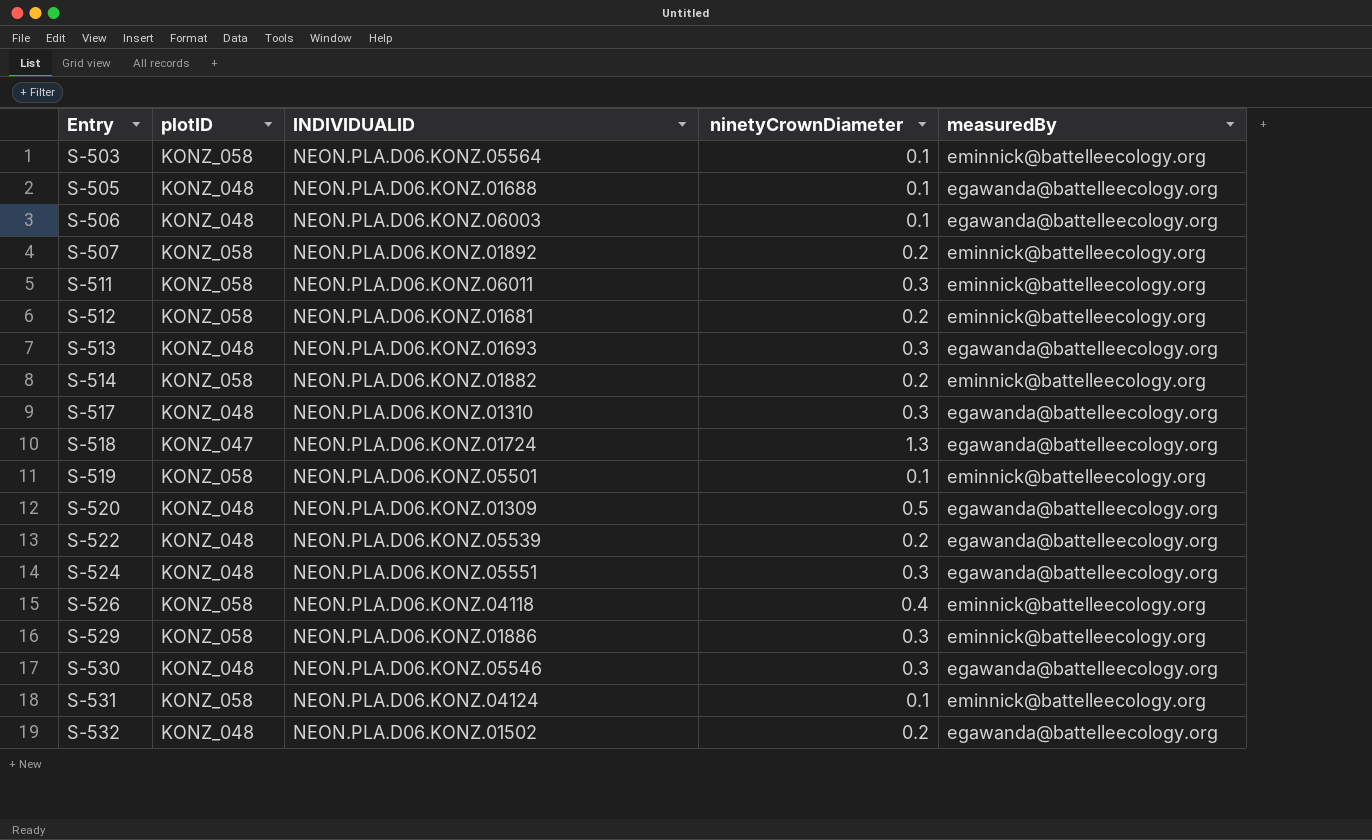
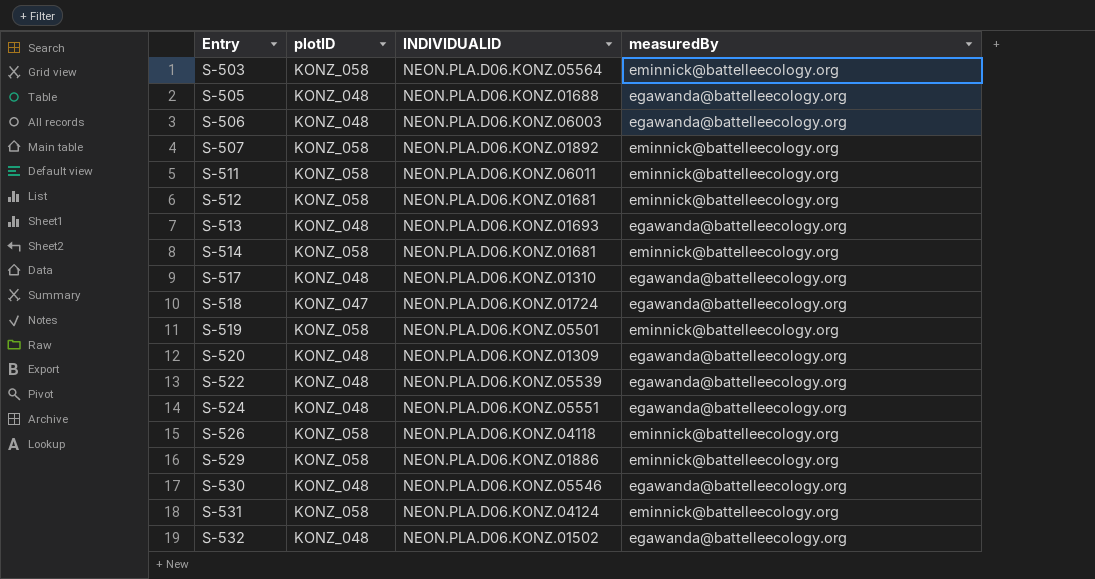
column ninetyCrownDiameter | position: 4 -> none
S-514 | INDIVIDUALID: NEON.PLA.D06.KONZ.01882 -> NEON.PLA.D06.KONZ.01681

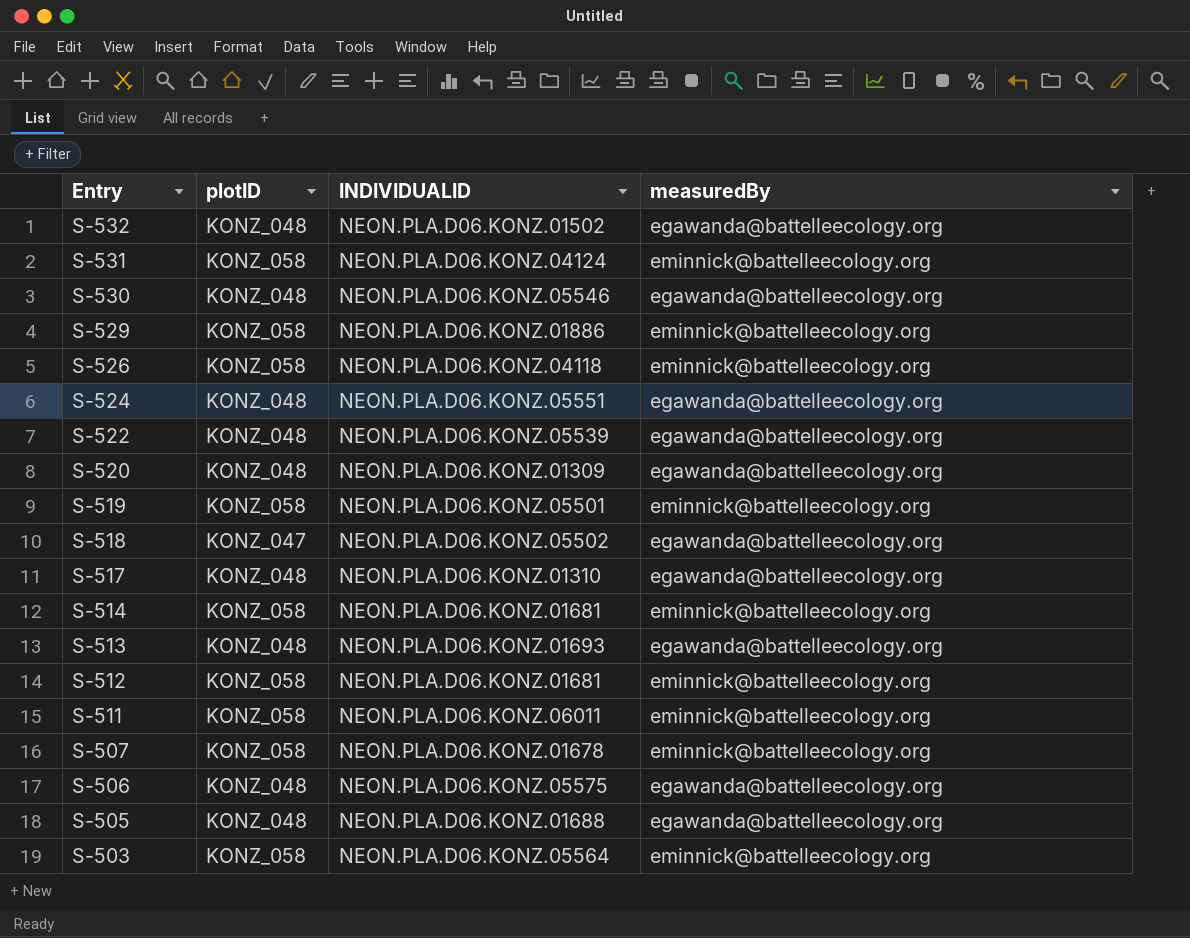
row order: Entry ascending -> Entry descending
S-518 | INDIVIDUALID: NEON.PLA.D06.KONZ.01724 -> NEON.PLA.D06.KONZ.05502
S-507 | INDIVIDUALID: NEON.PLA.D06.KONZ.01892 -> NEON.PLA.D06.KONZ.01678
S-506 | INDIVIDUALID: NEON.PLA.D06.KONZ.06003 -> NEON.PLA.D06.KONZ.05575

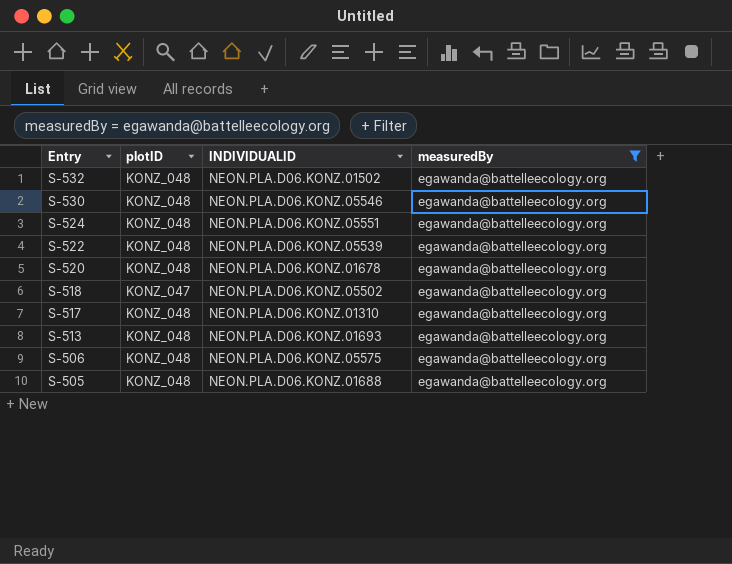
filter: none -> measuredBy = egawanda@battelleecology.org
S-520 | INDIVIDUALID: NEON.PLA.D06.KONZ.01309 -> NEON.PLA.D06.KONZ.01678

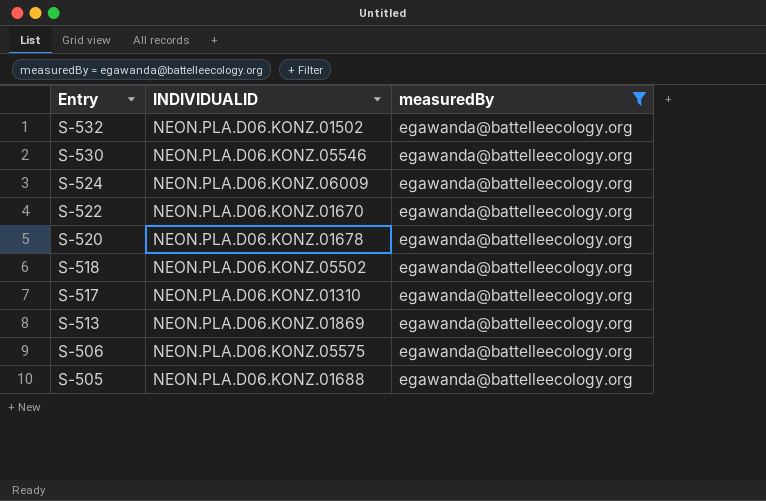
column plotID | position: 2 -> none
S-524 | INDIVIDUALID: NEON.PLA.D06.KONZ.05551 -> NEON.PLA.D06.KONZ.06009
S-522 | INDIVIDUALID: NEON.PLA.D06.KONZ.05539 -> NEON.PLA.D06.KONZ.01670
S-513 | INDIVIDUALID: NEON.PLA.D06.KONZ.01693 -> NEON.PLA.D06.KONZ.01869

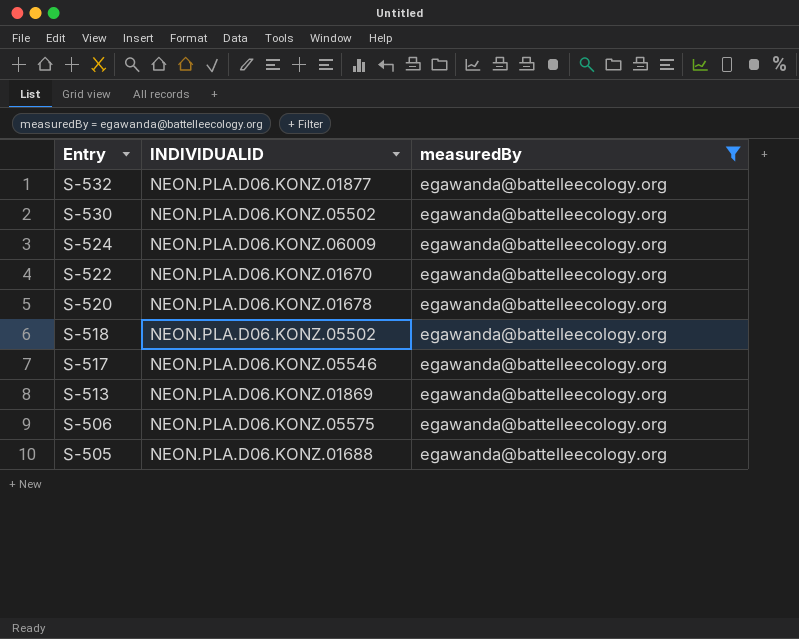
S-532 | INDIVIDUALID: NEON.PLA.D06.KONZ.01502 -> NEON.PLA.D06.KONZ.01877
S-530 | INDIVIDUALID: NEON.PLA.D06.KONZ.05546 -> NEON.PLA.D06.KONZ.05502
S-517 | INDIVIDUALID: NEON.PLA.D06.KONZ.01310 -> NEON.PLA.D06.KONZ.05546

